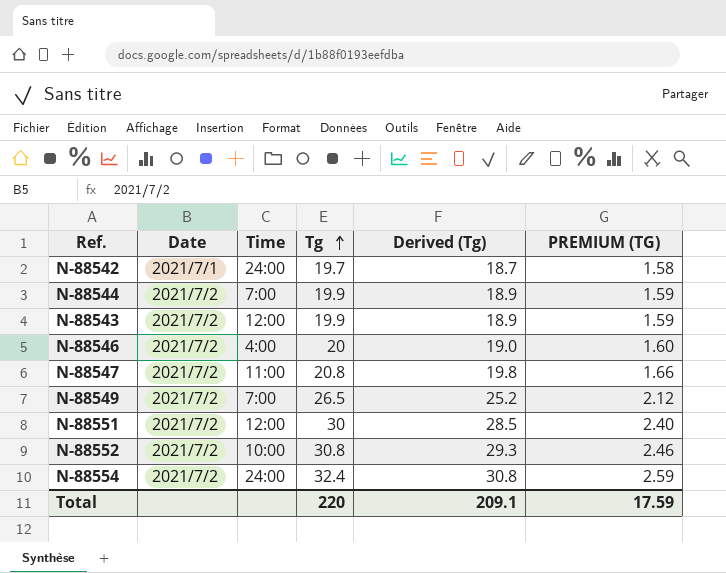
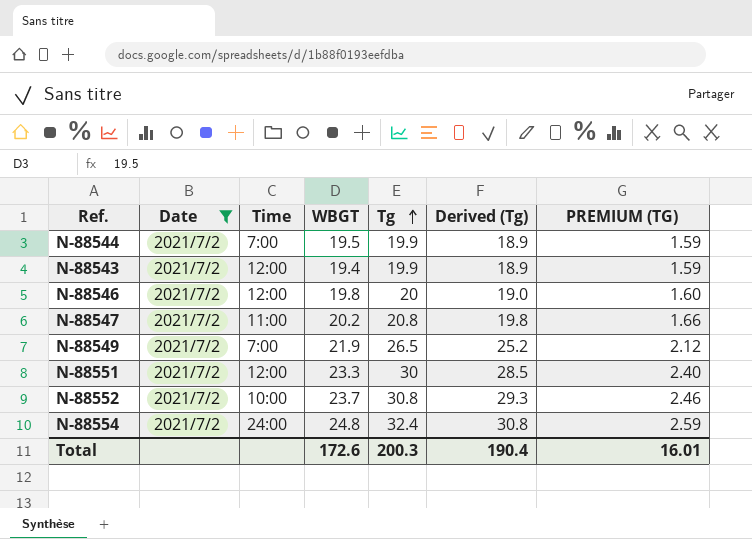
filter: none -> Date = 2021/7/2
column WBGT | position: none -> 4
N-88546 | Time: 4:00 -> 12:00
Total | Tg: 220 -> 200.3
Total | Derived (Tg): 209.1 -> 190.4
Total | PREMIUM (TG): 17.59 -> 16.01

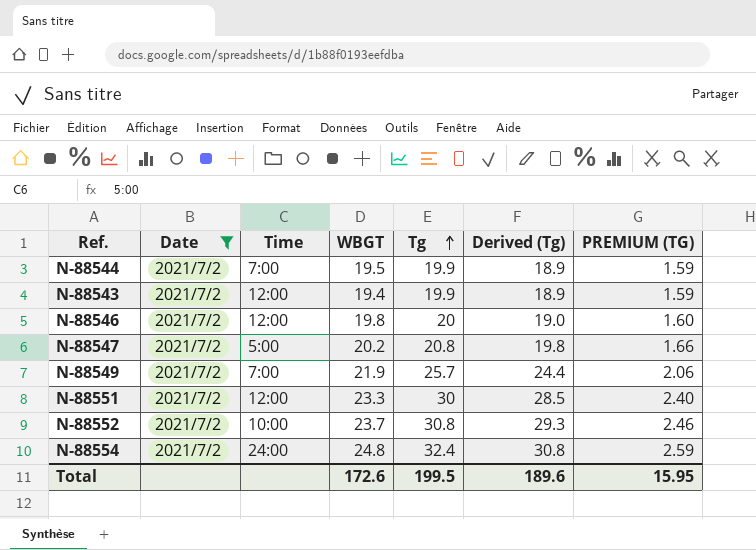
N-88547 | Time: 11:00 -> 5:00
N-88549 | Tg: 26.5 -> 25.7
N-88549 | Derived (Tg): 25.2 -> 24.4
N-88549 | PREMIUM (TG): 2.12 -> 2.06
Total | Tg: 200.3 -> 199.5
Total | Derived (Tg): 190.4 -> 189.6
Total | PREMIUM (TG): 16.01 -> 15.95

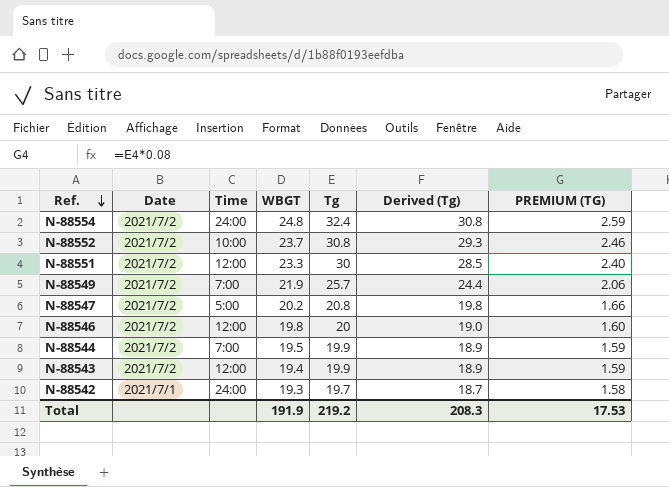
filter: Date = 2021/7/2 -> none
row order: Tg ascending -> Ref. descending
Total | WBGT: 172.6 -> 191.9
Total | Tg: 199.5 -> 219.2
Total | Derived (Tg): 189.6 -> 208.3
Total | PREMIUM (TG): 15.95 -> 17.53

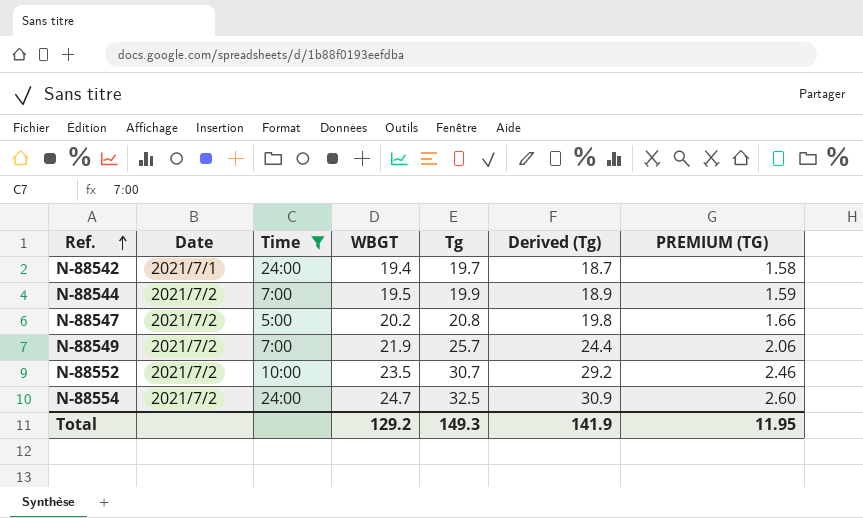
filter: none -> Time != 12:00
row order: Ref. descending -> Ref. ascending
N-88542 | WBGT: 19.3 -> 19.4
N-88552 | WBGT: 23.7 -> 23.5
N-88552 | Tg: 30.8 -> 30.7
N-88552 | Derived (Tg): 29.3 -> 29.2
N-88554 | WBGT: 24.8 -> 24.7
N-88554 | Tg: 32.4 -> 32.5
N-88554 | Derived (Tg): 30.8 -> 30.9
N-88554 | PREMIUM (TG): 2.59 -> 2.60
Total | WBGT: 191.9 -> 129.2
Total | Tg: 219.2 -> 149.3
Total | Derived (Tg): 208.3 -> 141.9
Total | PREMIUM (TG): 17.53 -> 11.95

